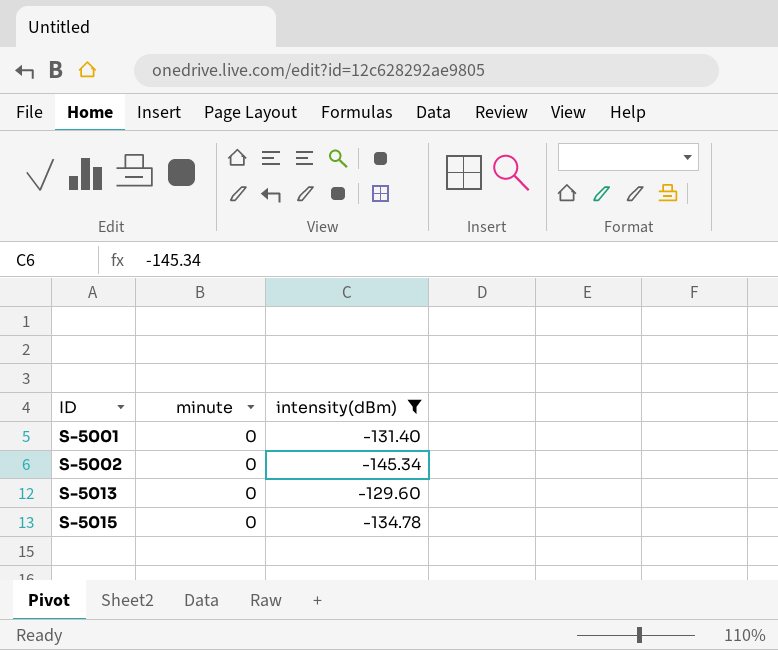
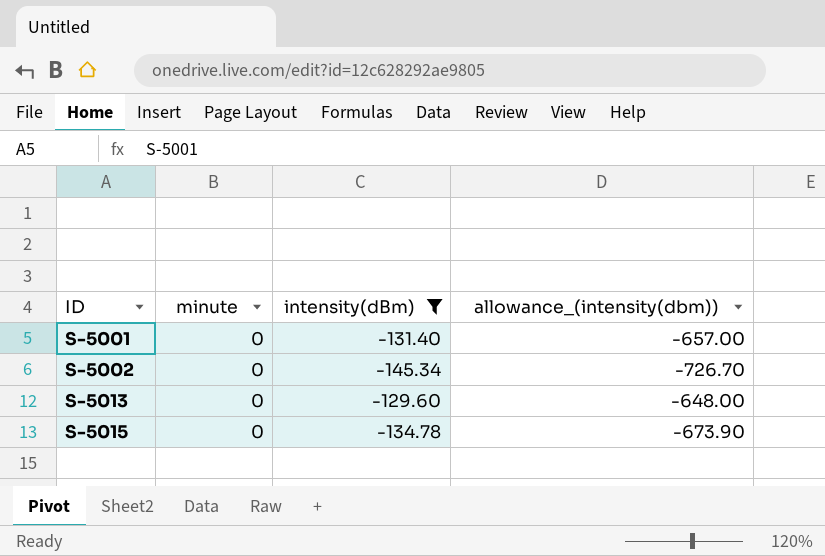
column allowance_(intensity(dbm)) | formula: none -> [intensity(dBm)] * 5

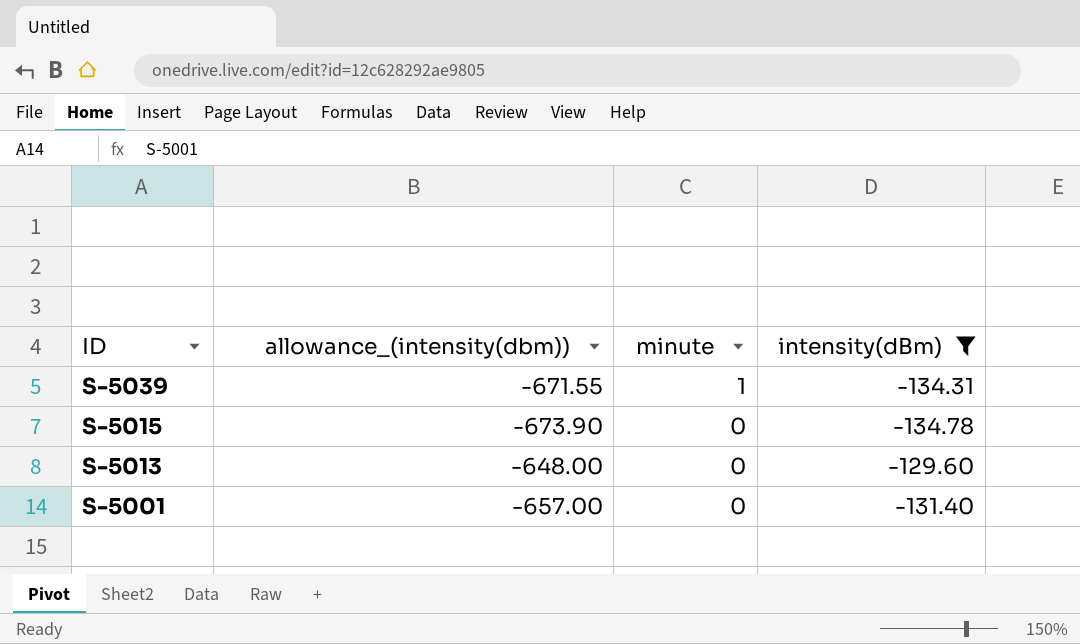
row order: ID ascending -> ID descending
column allowance_(intensity(dbm)) | position: 4 -> 2
row S-5002: 0 | -145.34 | -726.70 -> none
row S-5039: none -> -671.55 | 1 | -134.31

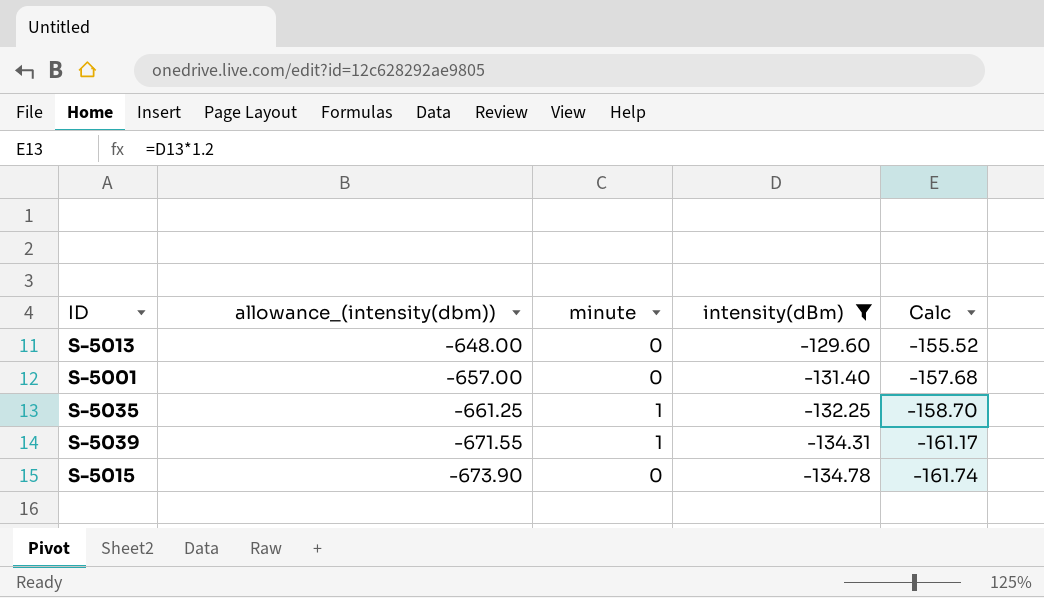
row order: ID descending -> allowance_(intensity(dbm)) descending
column Calc | formula: none -> [intensity(dBm)] * 1.2
row S-5035: none -> -661.25 | 1 | -132.25 | -158.70

